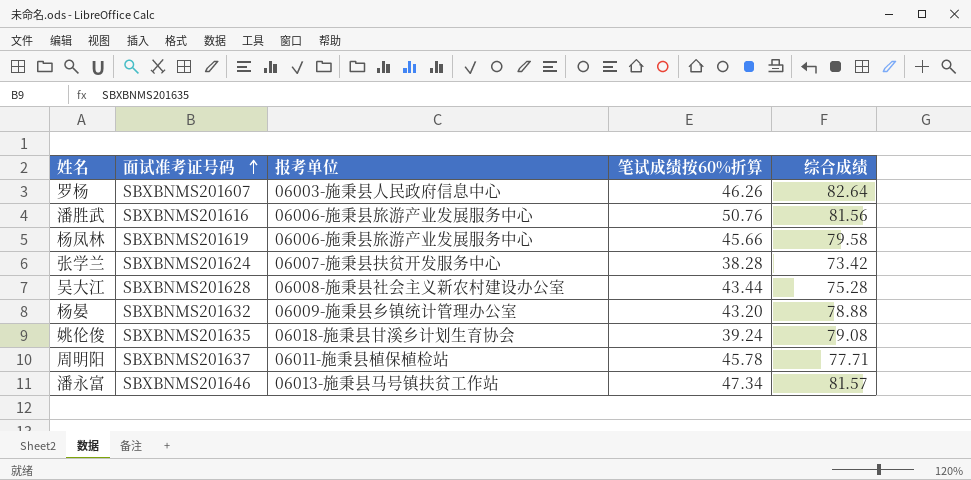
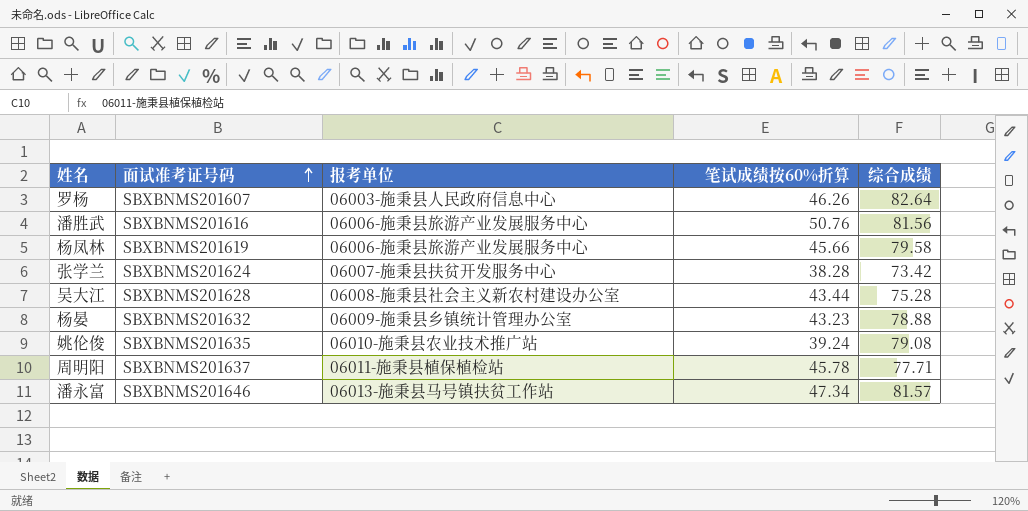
杨晏 | 笔试成绩按60%折算: 43.20 -> 43.23
姚伦俊 | 报考单位: 06018-施秉县甘溪乡计划生育协会 -> 06010-施秉县农业技术推广站

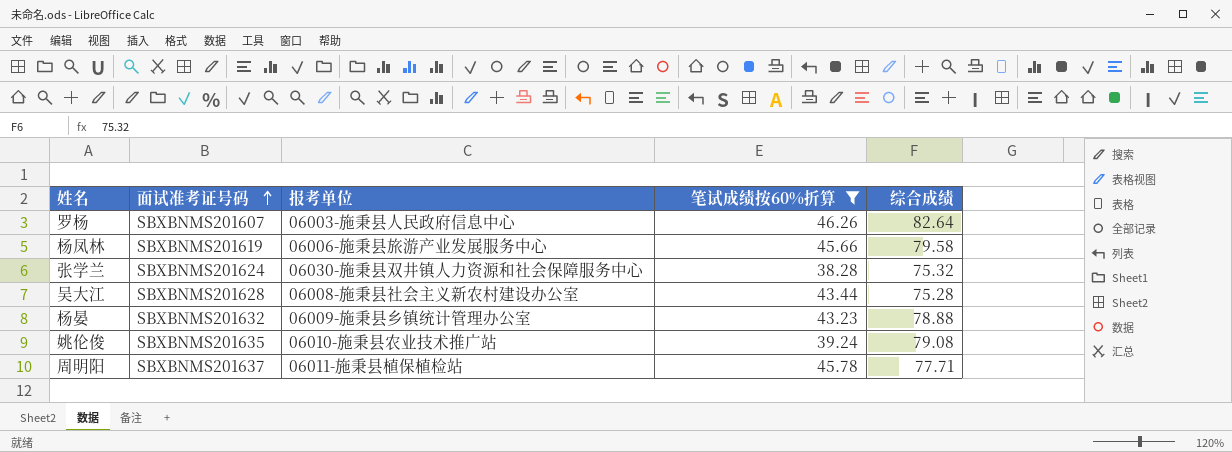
filter: none -> 笔试成绩按60%折算 <= 46.26
张学兰 | 报考单位: 06007-施秉县扶贫开发服务中心 -> 06030-施秉县双井镇人力资源和社会保障服务中心
张学兰 | 综合成绩: 73.42 -> 75.32

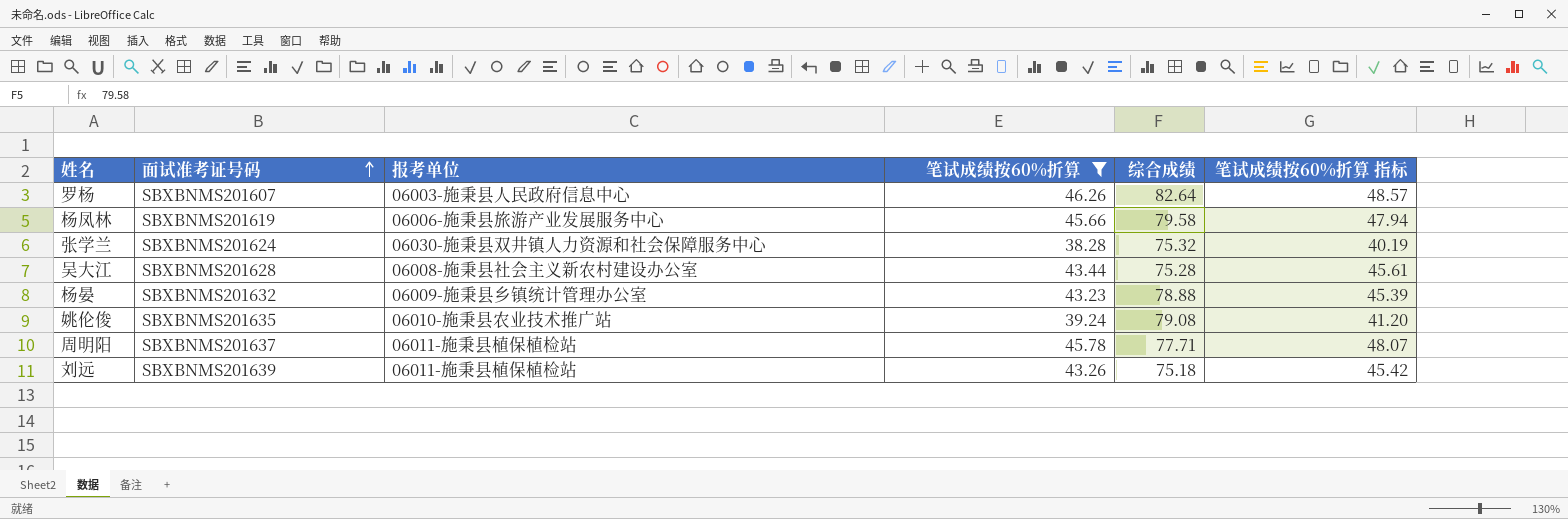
column 笔试成绩按60%折算 指标 | formula: none -> [笔试成绩按60%折算] * 1.05
row 刘远: none -> SBXBNMS201639 | 06011-施秉县植保植检站 | 43.26 | 75.18 | 45.42

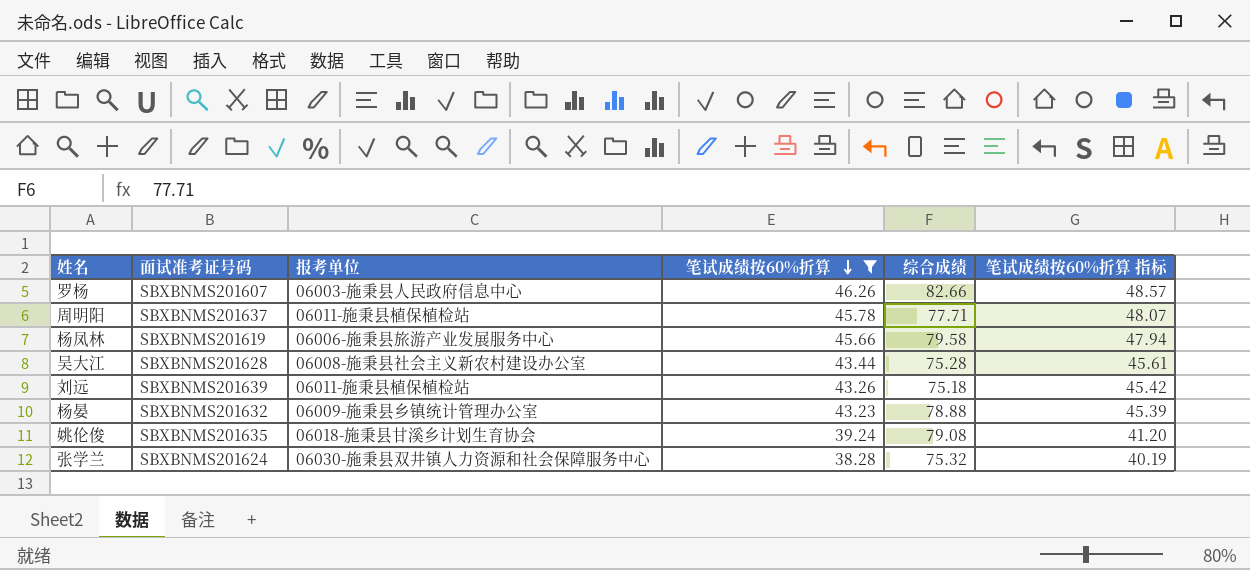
row order: 面试准考证号码 ascending -> 笔试成绩按60%折算 descending
罗杨 | 综合成绩: 82.64 -> 82.66
姚伦俊 | 报考单位: 06010-施秉县农业技术推广站 -> 06018-施秉县甘溪乡计划生育协会

